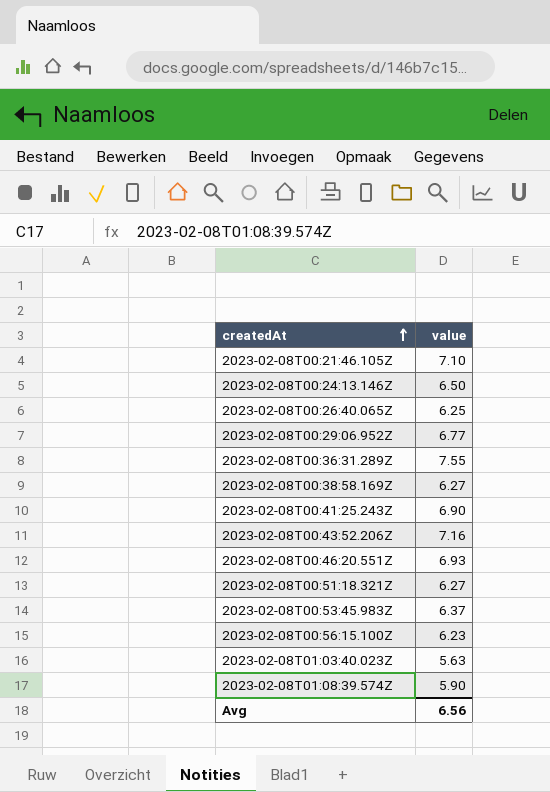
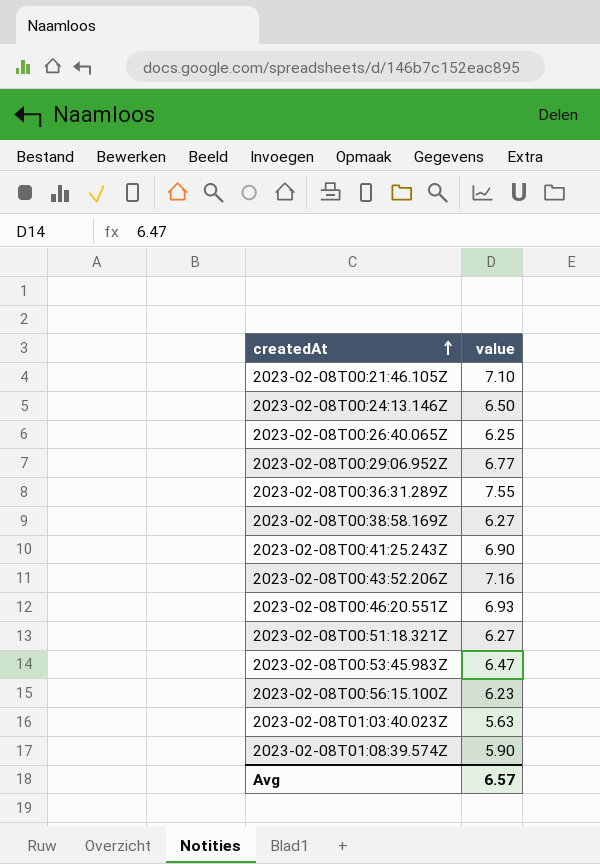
2023-02-08T00:53:45.983Z | value: 6.37 -> 6.47
Avg | value: 6.56 -> 6.57

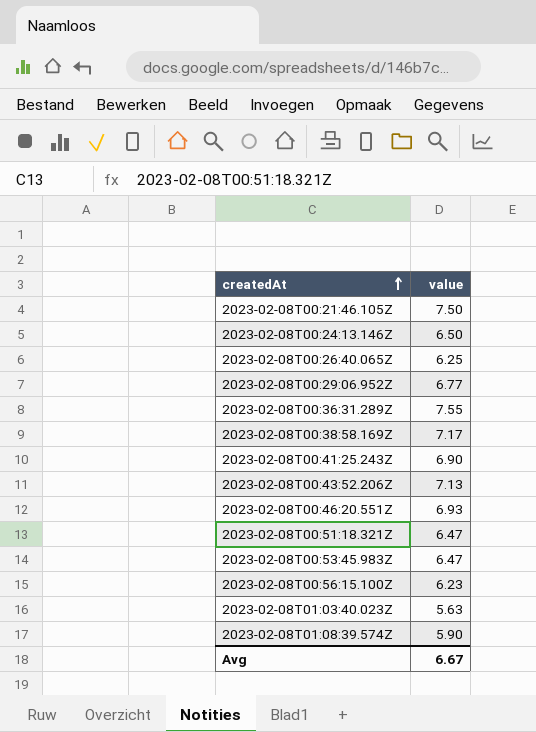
2023-02-08T00:21:46.105Z | value: 7.10 -> 7.50
2023-02-08T00:38:58.169Z | value: 6.27 -> 7.17
2023-02-08T00:43:52.206Z | value: 7.16 -> 7.13
2023-02-08T00:51:18.321Z | value: 6.27 -> 6.47
Avg | value: 6.57 -> 6.67

